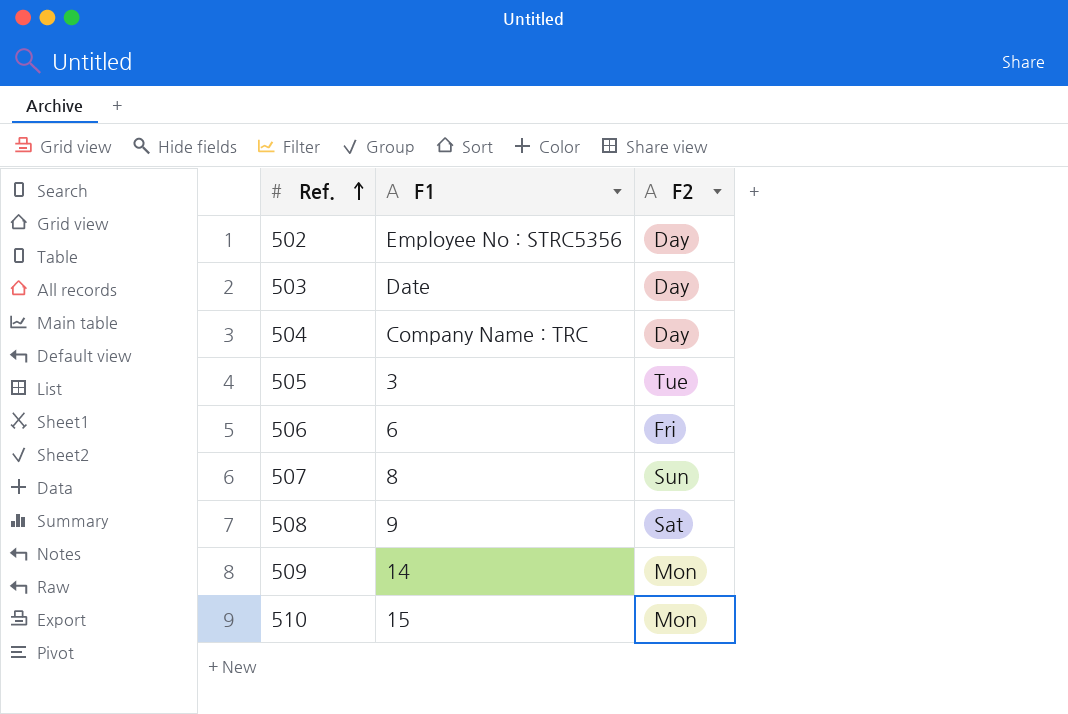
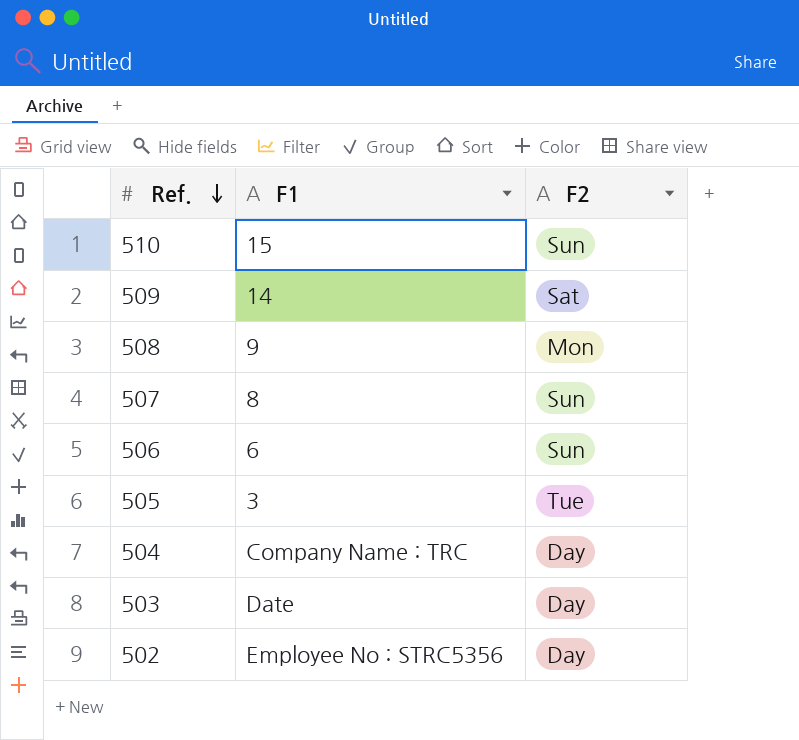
row order: Ref. ascending -> Ref. descending
510 | F2: Mon -> Sun
509 | F2: Mon -> Sat
508 | F2: Sat -> Mon
506 | F2: Fri -> Sun

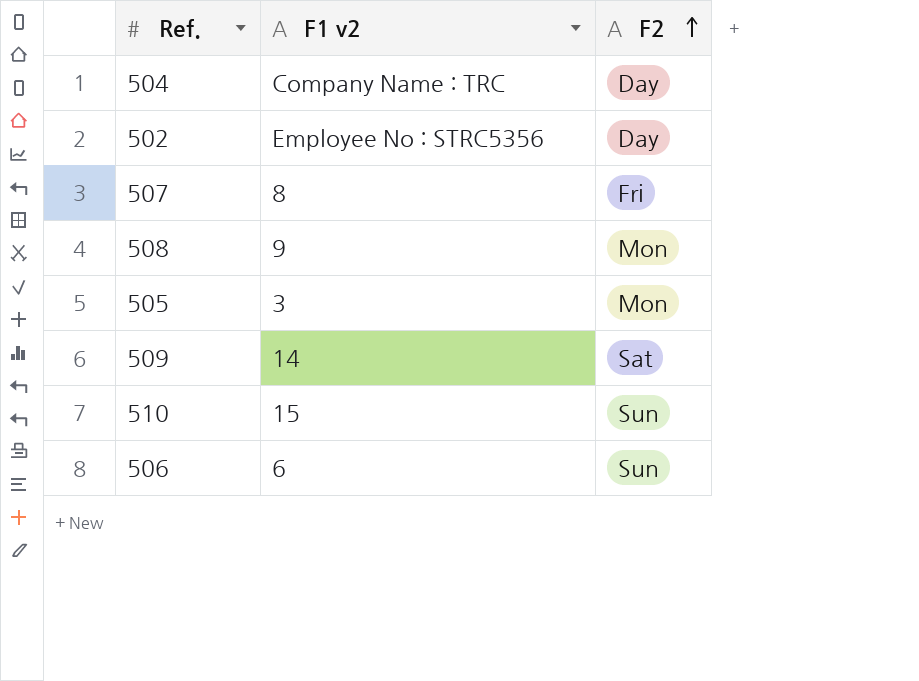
row order: Ref. descending -> F2 ascending
column name: F1 -> F1 v2
row 503: Date | Day -> none
507 | F2: Sun -> Fri
505 | F2: Tue -> Mon

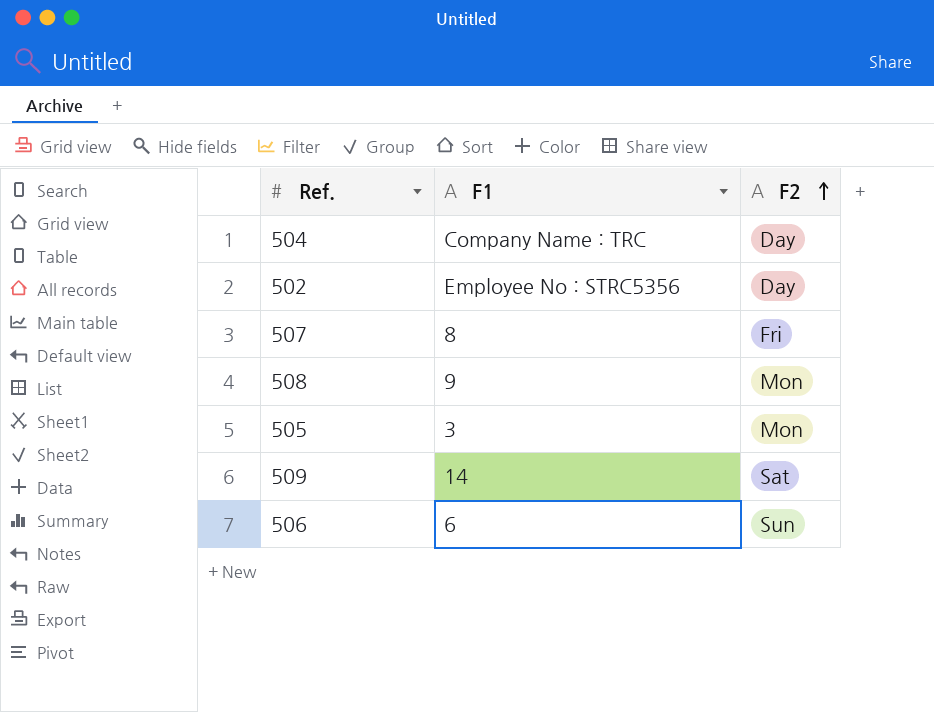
column name: F1 v2 -> F1
row 510: 15 | Sun -> none

